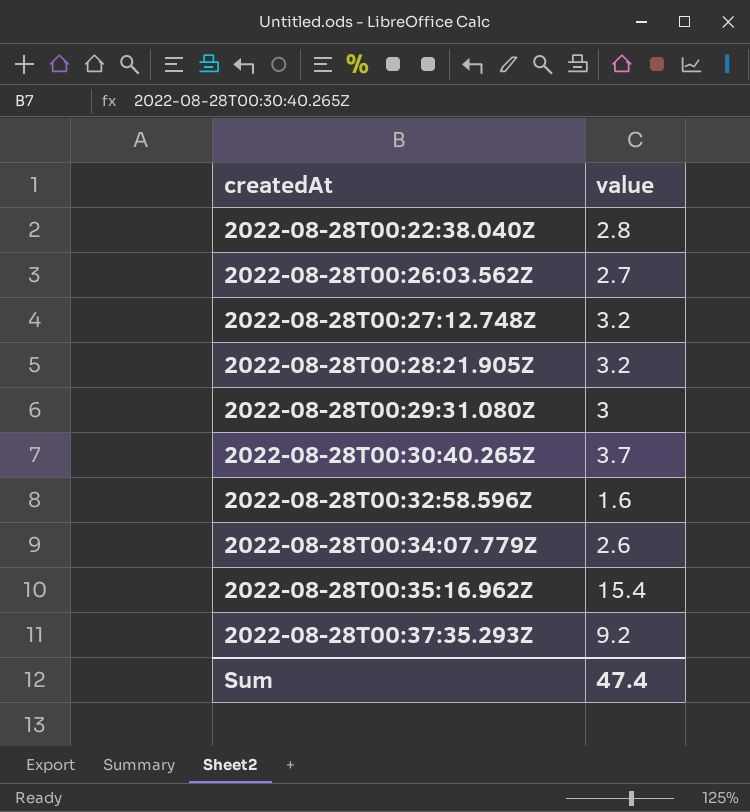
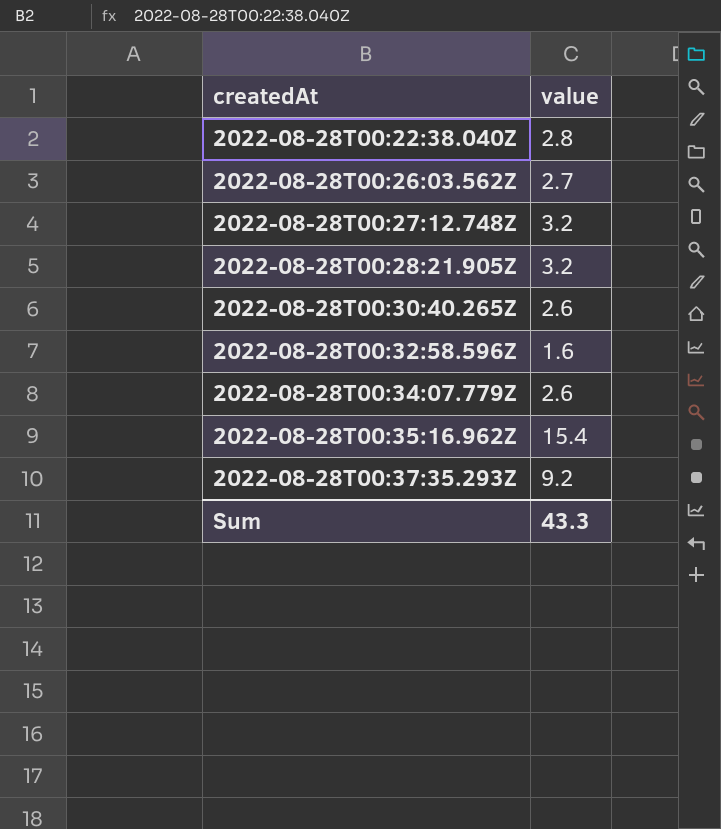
row 2022-08-28T00:29:31.080Z: 3 -> none
2022-08-28T00:30:40.265Z | value: 3.7 -> 2.6
Sum | value: 47.4 -> 43.3

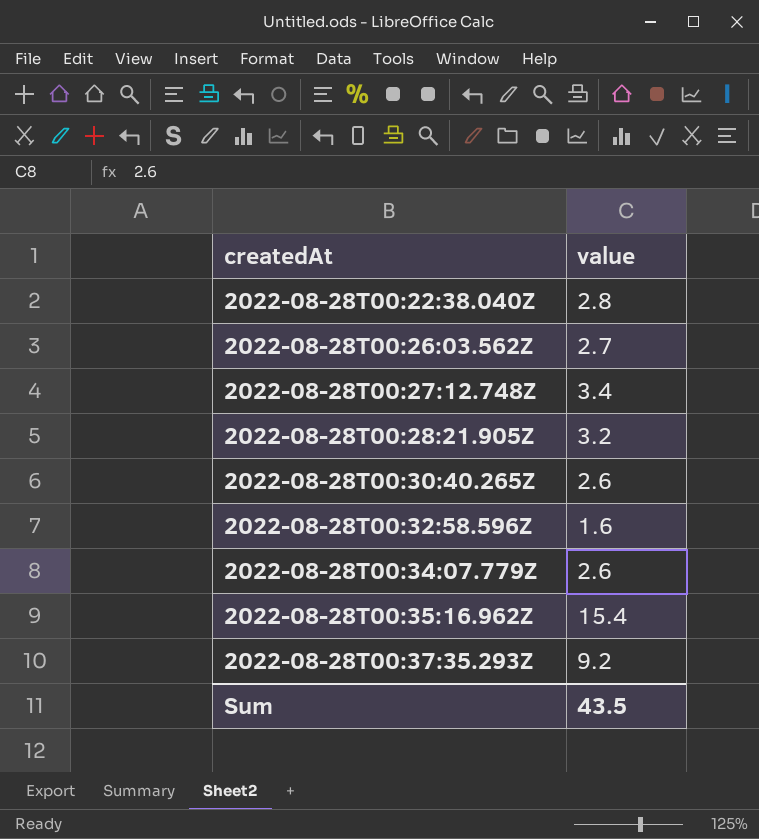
2022-08-28T00:27:12.748Z | value: 3.2 -> 3.4
Sum | value: 43.3 -> 43.5

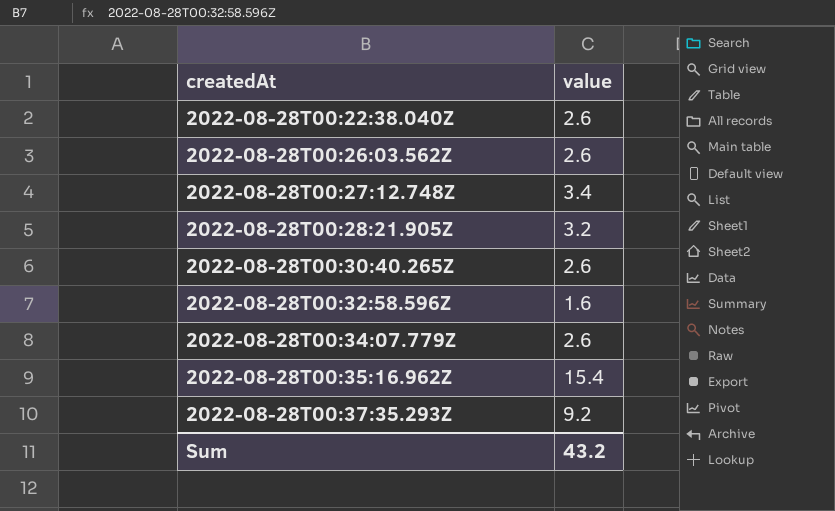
2022-08-28T00:22:38.040Z | value: 2.8 -> 2.6
2022-08-28T00:26:03.562Z | value: 2.7 -> 2.6
Sum | value: 43.5 -> 43.2

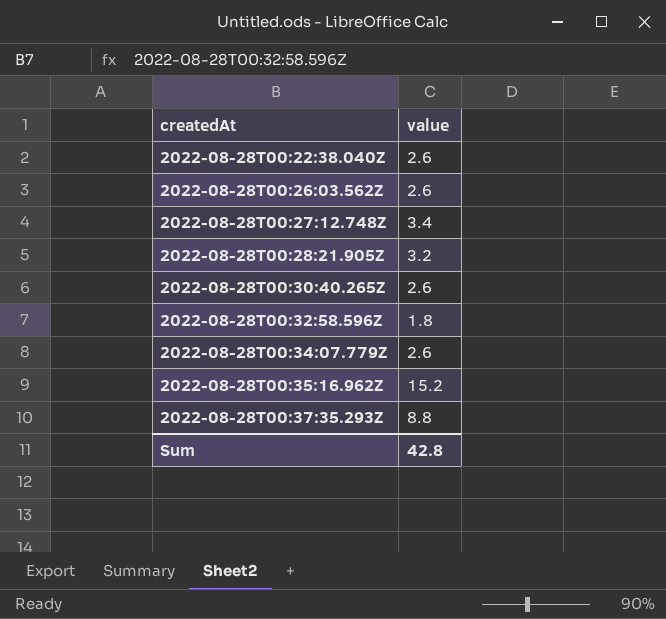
2022-08-28T00:32:58.596Z | value: 1.6 -> 1.8
2022-08-28T00:35:16.962Z | value: 15.4 -> 15.2
2022-08-28T00:37:35.293Z | value: 9.2 -> 8.8
Sum | value: 43.2 -> 42.8

